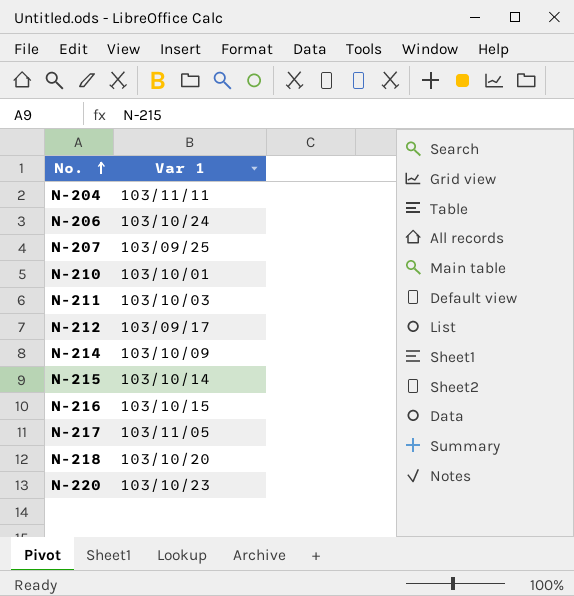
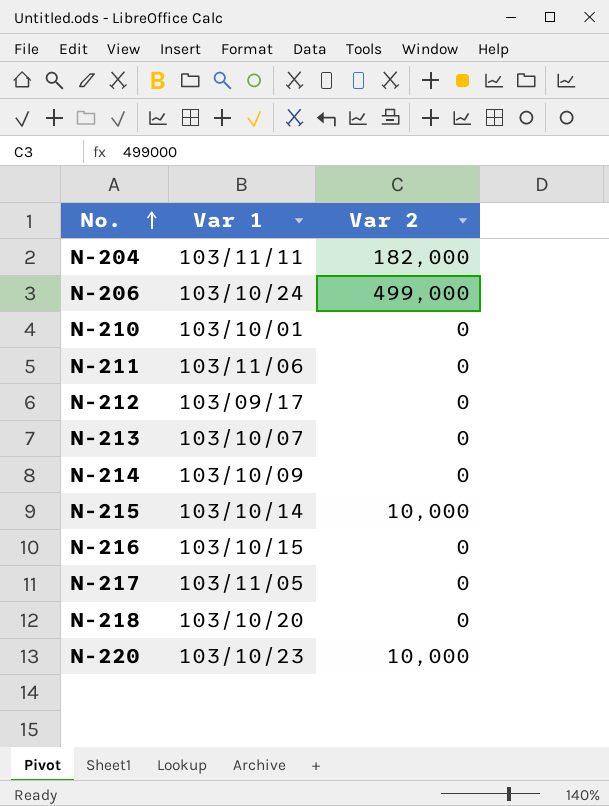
column Var 2 | position: none -> 3
row N-207: 103/09/25 -> none
N-211 | Var 1: 103/10/03 -> 103/11/06
row N-213: none -> 103/10/07 | 0

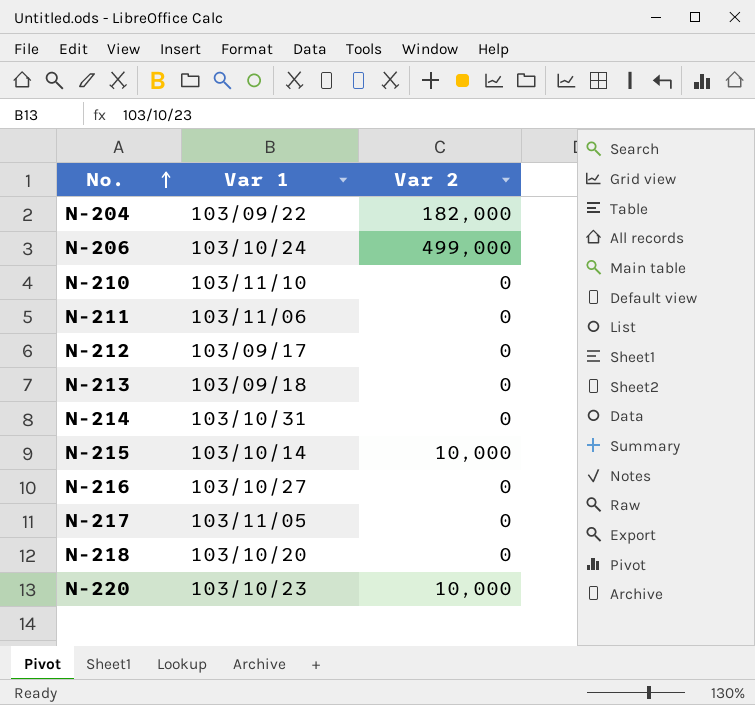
N-204 | Var 1: 103/11/11 -> 103/09/22
N-210 | Var 1: 103/10/01 -> 103/11/10
N-213 | Var 1: 103/10/07 -> 103/09/18
N-214 | Var 1: 103/10/09 -> 103/10/31
N-216 | Var 1: 103/10/15 -> 103/10/27

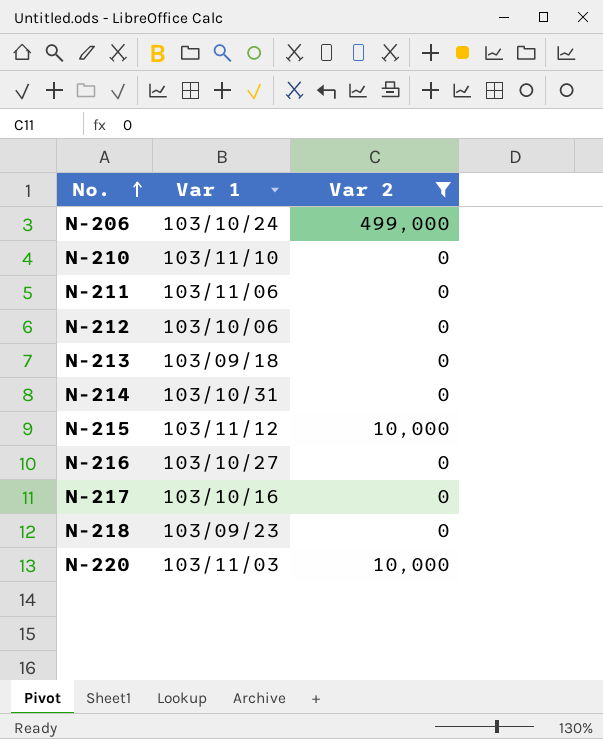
filter: none -> Var 2 != 182,000
N-212 | Var 1: 103/09/17 -> 103/10/06
N-215 | Var 1: 103/10/14 -> 103/11/12
N-217 | Var 1: 103/11/05 -> 103/10/16
N-218 | Var 1: 103/10/20 -> 103/09/23
N-220 | Var 1: 103/10/23 -> 103/11/03

